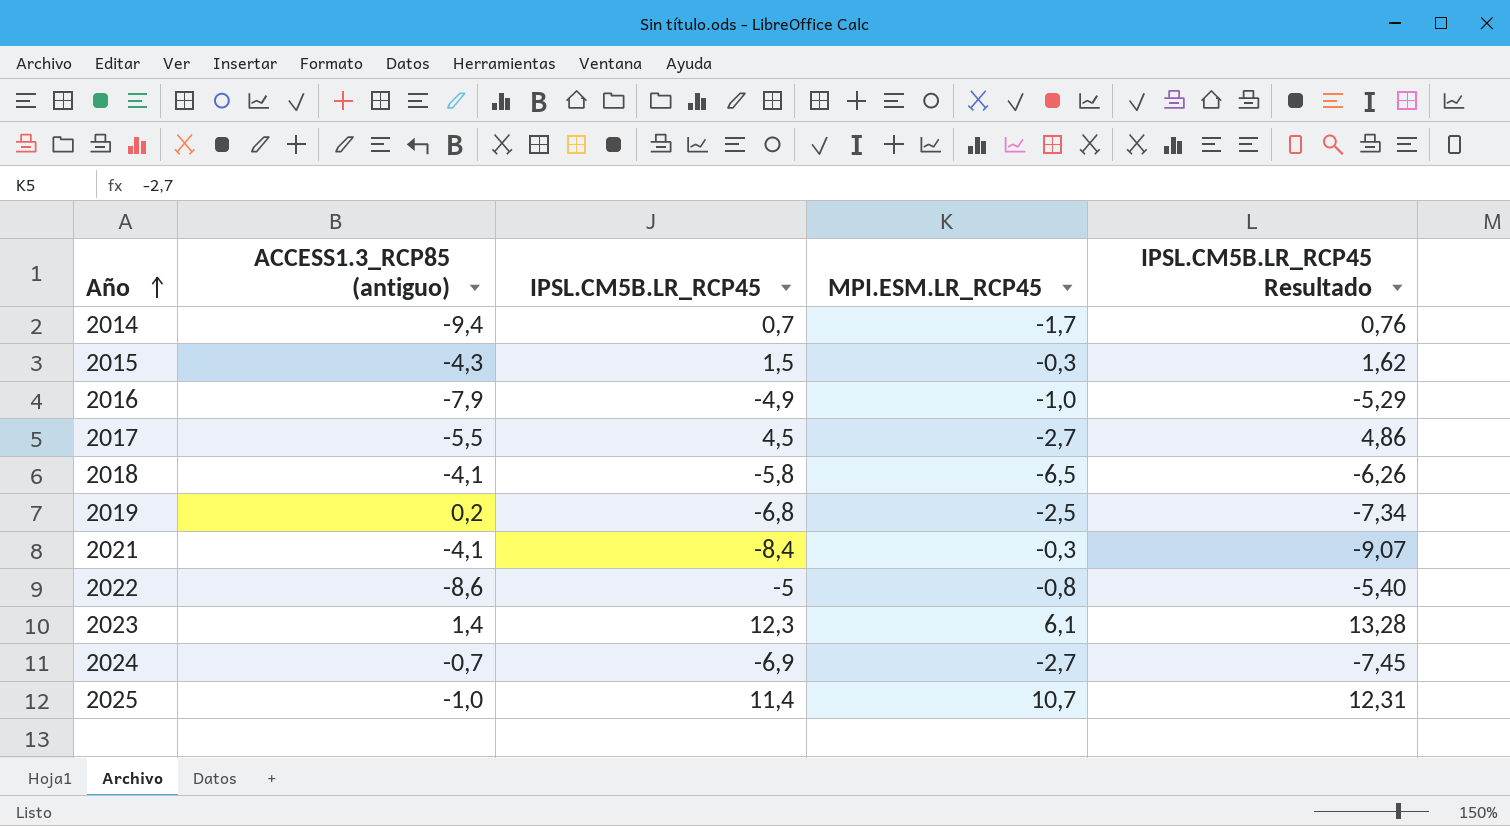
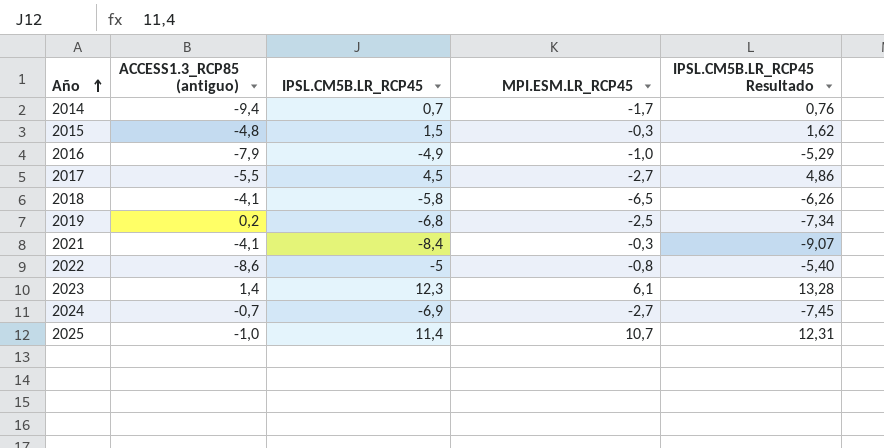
2015 | ACCESS1.3_RCP85 (antiguo): -4,3 -> -4,8

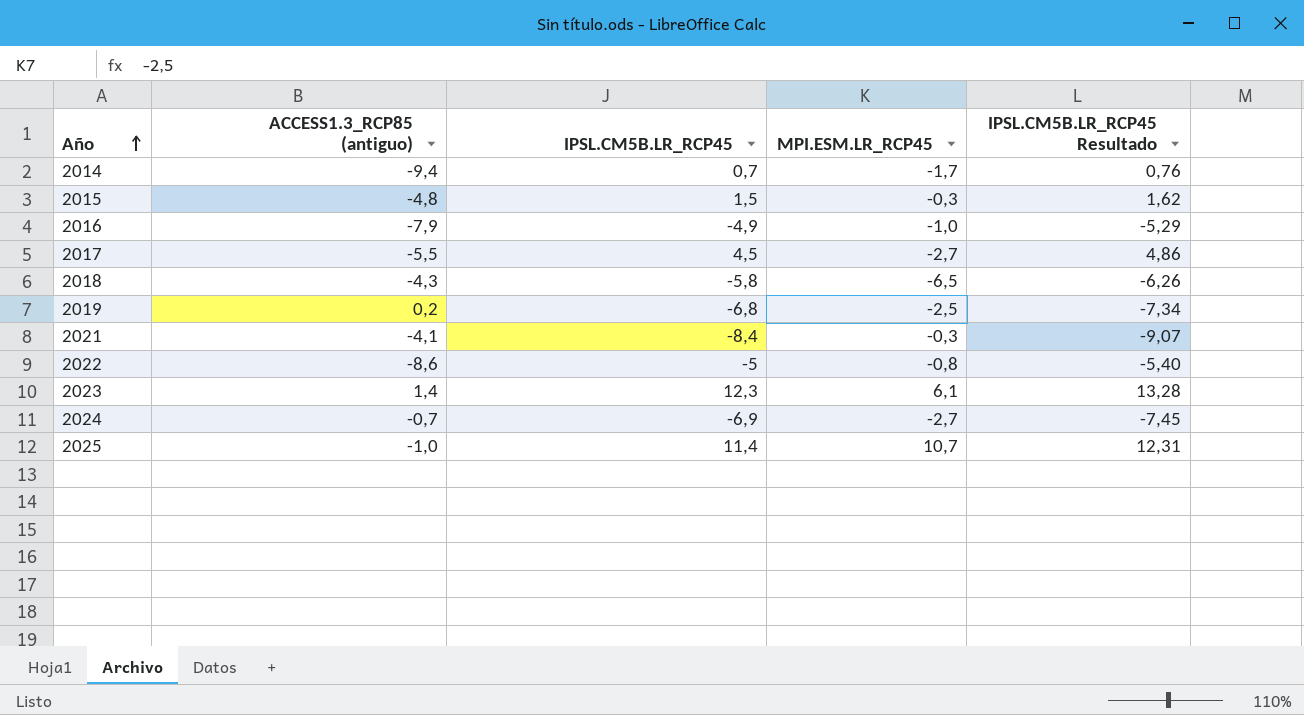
2018 | ACCESS1.3_RCP85 (antiguo): -4,1 -> -4,3

